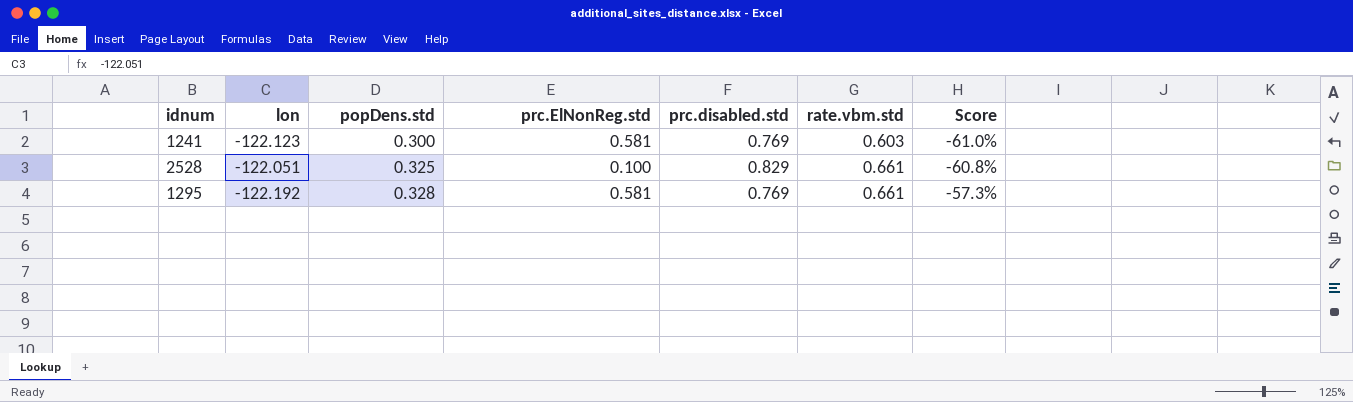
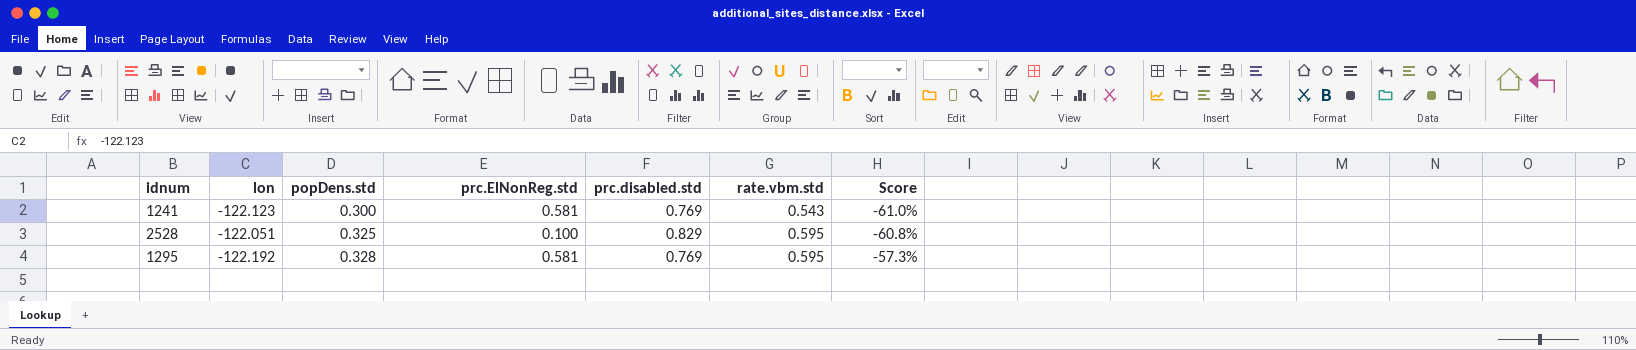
1241 | rate.vbm.std: 0.603 -> 0.543
2528 | rate.vbm.std: 0.661 -> 0.595
1295 | rate.vbm.std: 0.661 -> 0.595

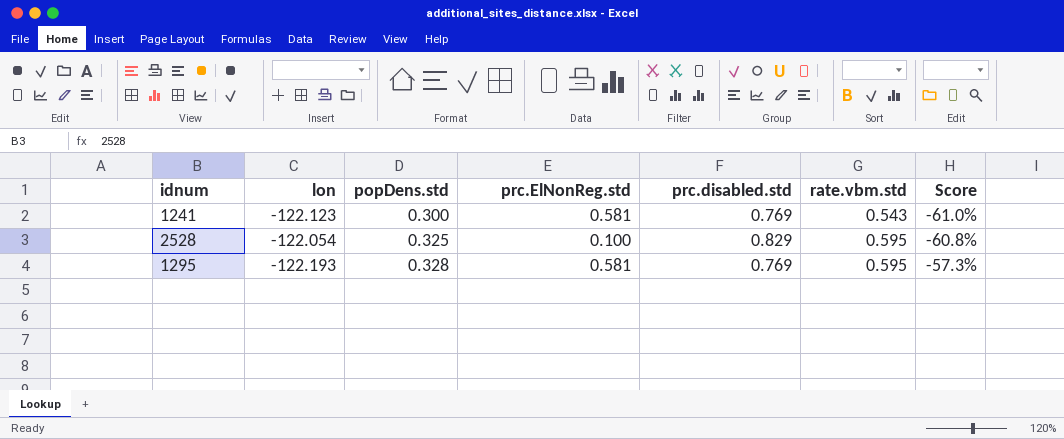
2528 | lon: -122.051 -> -122.054
1295 | lon: -122.192 -> -122.193

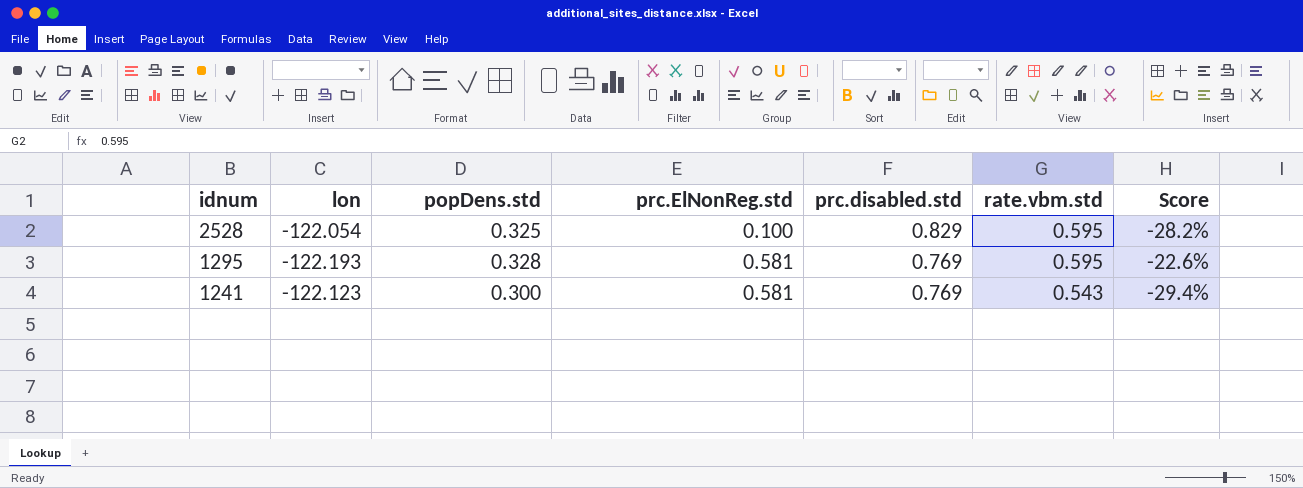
row order: popDens.std ascending -> idnum descending
column Score | formula: ([popDens.std] - [prc.disabled.std]) / [prc.disabled.std] -> ([rate.vbm.std] - [prc.disabled.std]) / [prc.disabled.std]

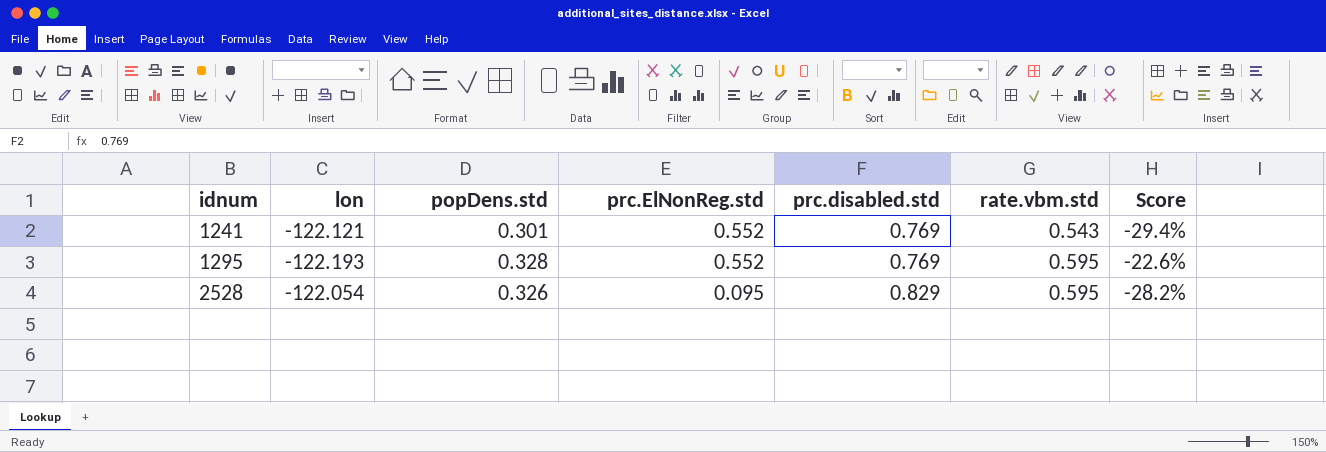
row order: idnum descending -> idnum ascending
1241 | lon: -122.123 -> -122.121
1241 | popDens.std: 0.300 -> 0.301
1241 | prc.ElNonReg.std: 0.581 -> 0.552
1295 | prc.ElNonReg.std: 0.581 -> 0.552
2528 | popDens.std: 0.325 -> 0.326
2528 | prc.ElNonReg.std: 0.100 -> 0.095

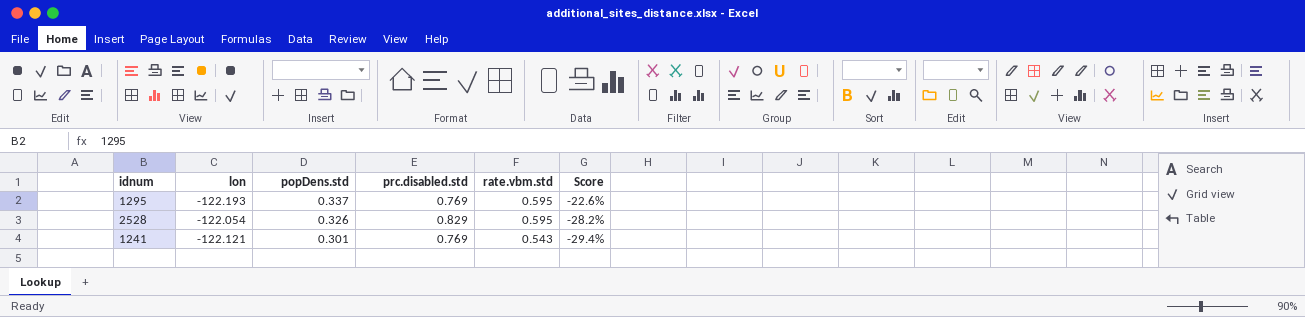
row order: idnum ascending -> popDens.std descending
column prc.ElNonReg.std | position: 4 -> none
1295 | popDens.std: 0.328 -> 0.337

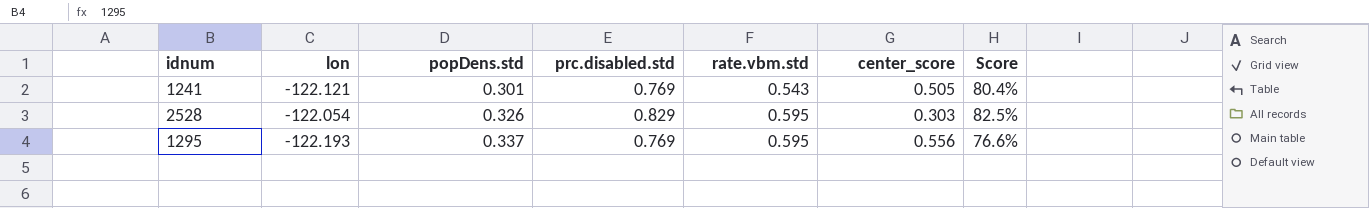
row order: popDens.std descending -> popDens.std ascending
column center_score | position: none -> 6
column Score | formula: ([rate.vbm.std] - [prc.disabled.std]) / [prc.disabled.std] -> ([rate.vbm.std] - [popDens.std]) / [popDens.std]

